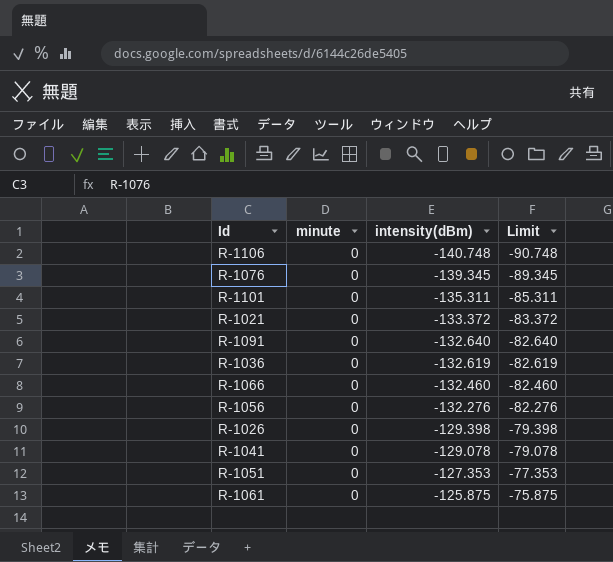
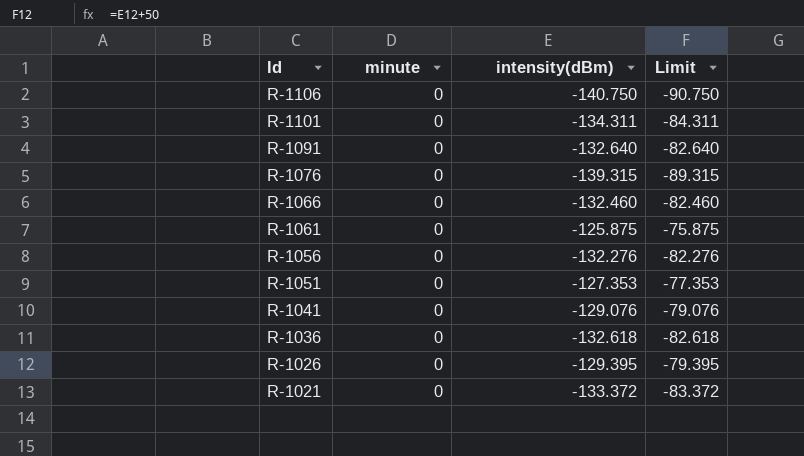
row order: intensity(dBm) ascending -> Id descending
R-1106 | intensity(dBm): -140.748 -> -140.750
R-1106 | Limit: -90.748 -> -90.750
R-1101 | intensity(dBm): -135.311 -> -134.311
R-1101 | Limit: -85.311 -> -84.311
R-1076 | intensity(dBm): -139.345 -> -139.315
R-1076 | Limit: -89.345 -> -89.315
R-1041 | intensity(dBm): -129.078 -> -129.076
R-1041 | Limit: -79.078 -> -79.076
R-1036 | intensity(dBm): -132.619 -> -132.618
R-1036 | Limit: -82.619 -> -82.618
R-1026 | intensity(dBm): -129.398 -> -129.395
R-1026 | Limit: -79.398 -> -79.395

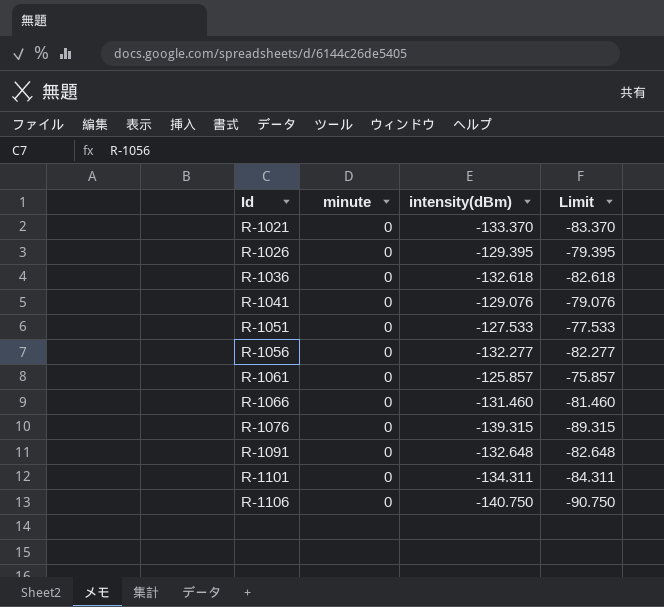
row order: Id descending -> Id ascending
R-1021 | intensity(dBm): -133.372 -> -133.370
R-1021 | Limit: -83.372 -> -83.370
R-1051 | intensity(dBm): -127.353 -> -127.533
R-1051 | Limit: -77.353 -> -77.533
R-1056 | intensity(dBm): -132.276 -> -132.277
R-1056 | Limit: -82.276 -> -82.277
R-1061 | intensity(dBm): -125.875 -> -125.857
R-1061 | Limit: -75.875 -> -75.857
R-1066 | intensity(dBm): -132.460 -> -131.460
R-1066 | Limit: -82.460 -> -81.460
R-1091 | intensity(dBm): -132.640 -> -132.648
R-1091 | Limit: -82.640 -> -82.648

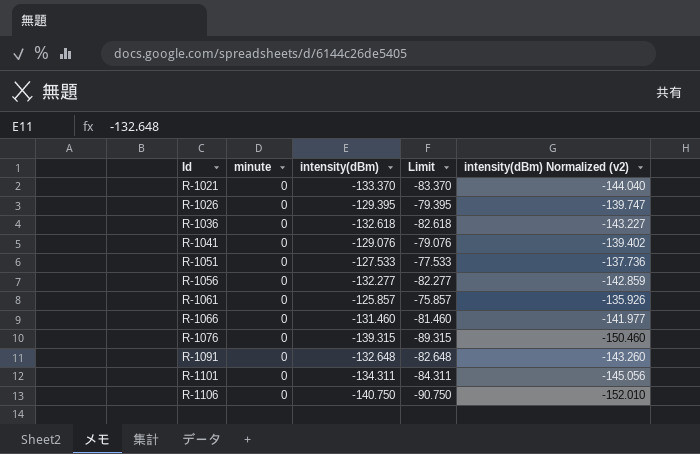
column intensity(dBm) Normalized (v2) | formula: none -> [intensity(dBm)] * 1.08

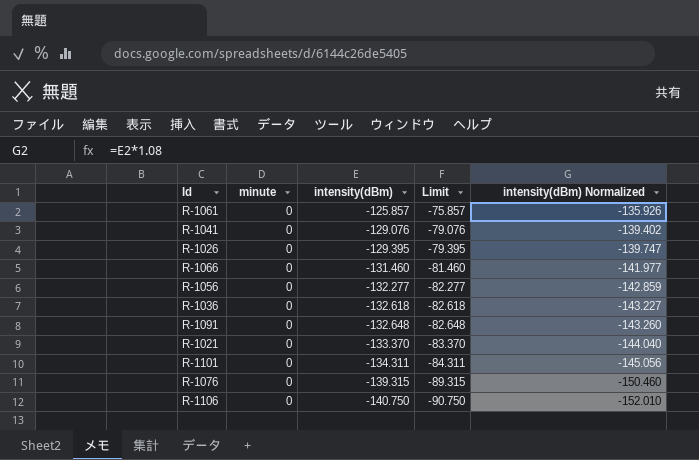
row order: Id ascending -> intensity(dBm) descending
column name: intensity(dBm) Normalized (v2) -> intensity(dBm) Normalized
row R-1051: 0 | -127.533 | -77.533 | -137.736 -> none

